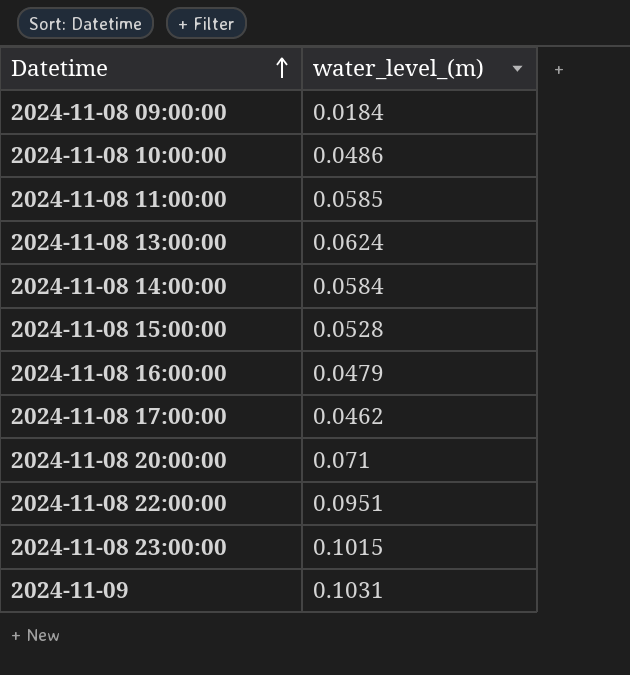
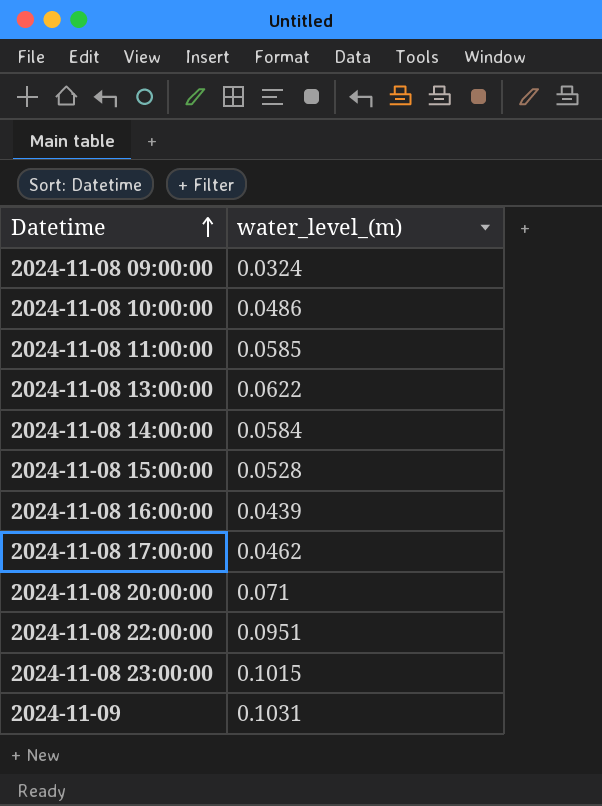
2024-11-08 09:00:00 | water_level_(m): 0.0184 -> 0.0324
2024-11-08 13:00:00 | water_level_(m): 0.0624 -> 0.0622
2024-11-08 16:00:00 | water_level_(m): 0.0479 -> 0.0439

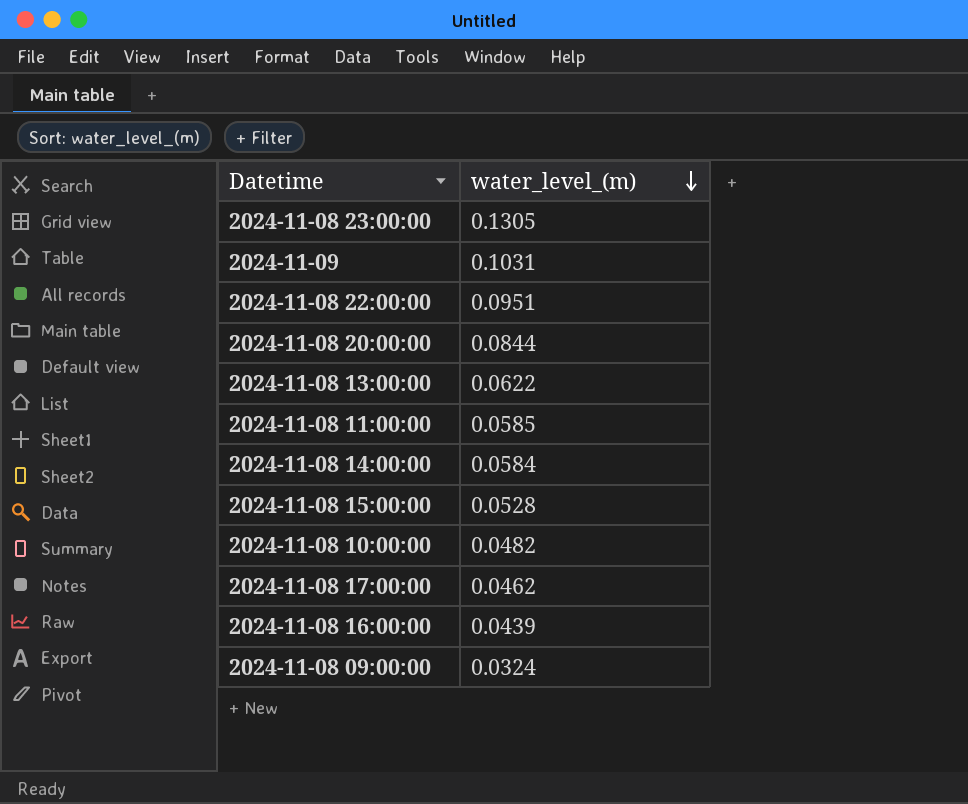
row order: Datetime ascending -> water_level_(m) descending
2024-11-08 23:00:00 | water_level_(m): 0.1015 -> 0.1305
2024-11-08 20:00:00 | water_level_(m): 0.071 -> 0.0844
2024-11-08 10:00:00 | water_level_(m): 0.0486 -> 0.0482

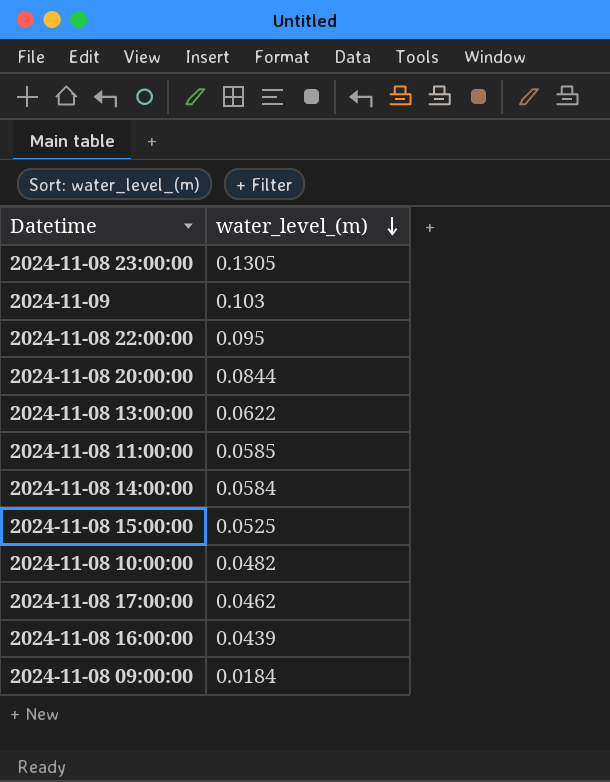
2024-11-09 | water_level_(m): 0.1031 -> 0.103
2024-11-08 22:00:00 | water_level_(m): 0.0951 -> 0.095
2024-11-08 15:00:00 | water_level_(m): 0.0528 -> 0.0525
2024-11-08 09:00:00 | water_level_(m): 0.0324 -> 0.0184

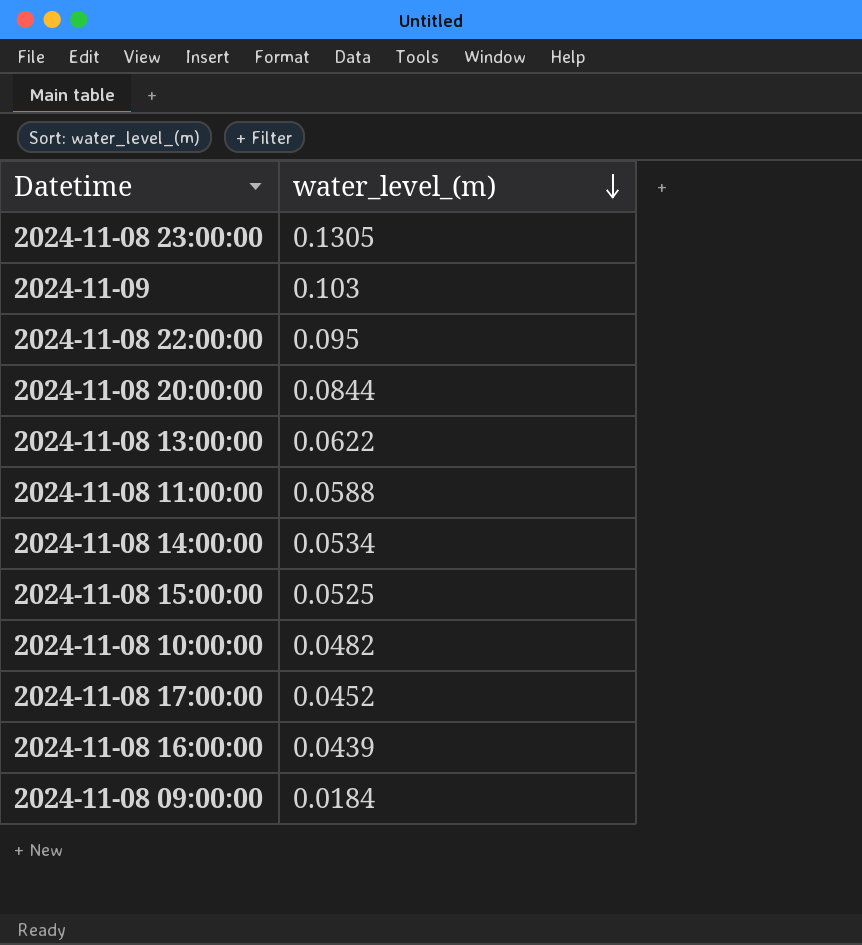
2024-11-08 11:00:00 | water_level_(m): 0.0585 -> 0.0588
2024-11-08 14:00:00 | water_level_(m): 0.0584 -> 0.0534
2024-11-08 17:00:00 | water_level_(m): 0.0462 -> 0.0452

